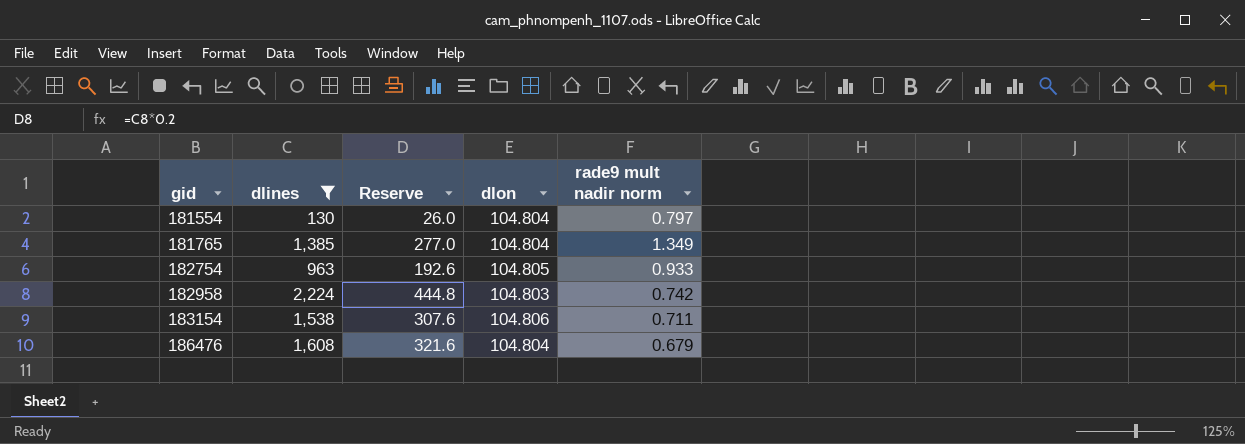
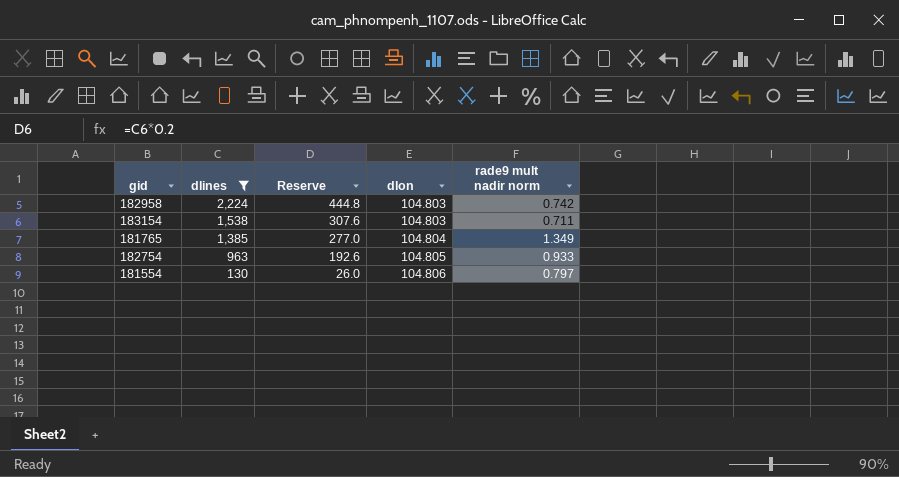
row order: gid ascending -> dlines descending
row 186476: 1,608 | 321.6 | 104.804 | 0.679 -> none
183154 | dlon: 104.806 -> 104.803
181554 | dlon: 104.804 -> 104.806

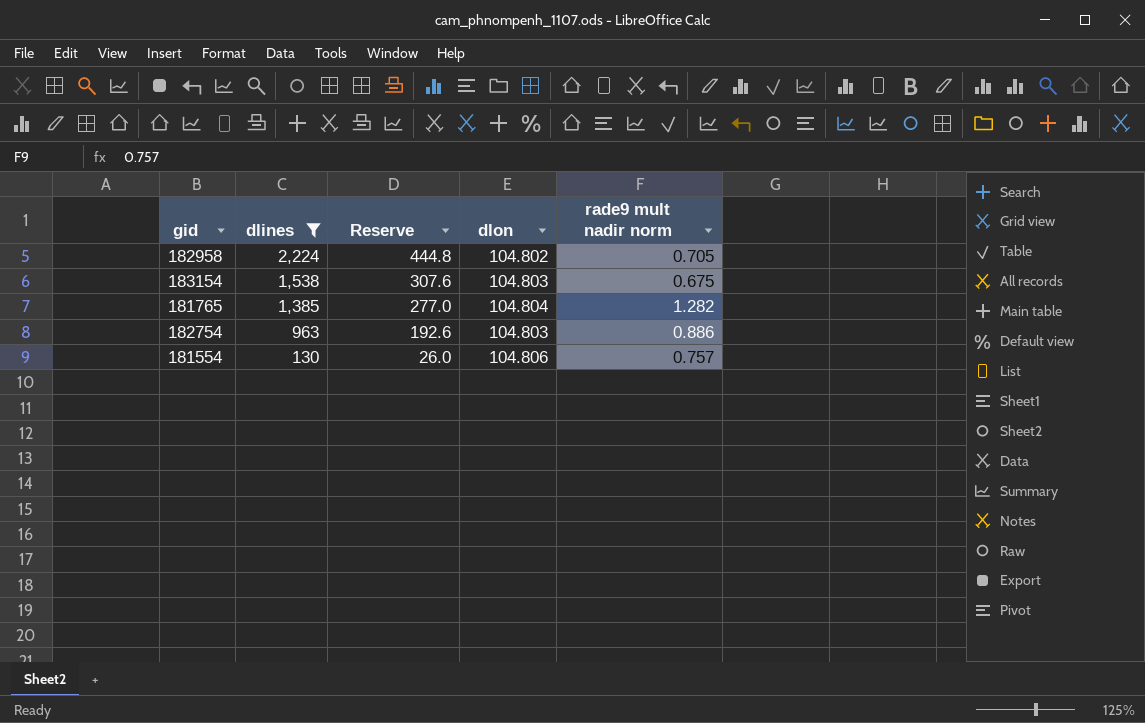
182958 | dlon: 104.803 -> 104.802
182958 | rade9 mult nadir norm: 0.742 -> 0.705
183154 | rade9 mult nadir norm: 0.711 -> 0.675
181765 | rade9 mult nadir norm: 1.349 -> 1.282
182754 | dlon: 104.805 -> 104.803
182754 | rade9 mult nadir norm: 0.933 -> 0.886
181554 | rade9 mult nadir norm: 0.797 -> 0.757

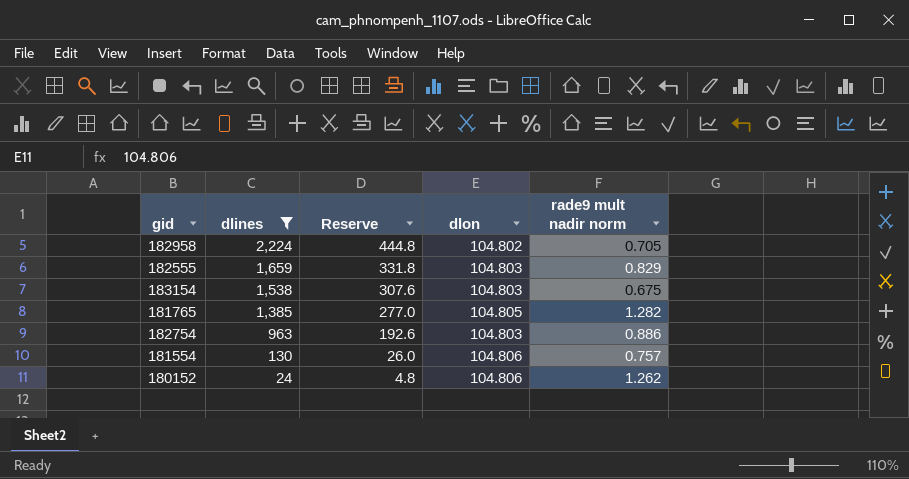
row 182555: none -> 1,659 | 331.8 | 104.803 | 0.829
181765 | dlon: 104.804 -> 104.805
row 180152: none -> 24 | 4.8 | 104.806 | 1.262

